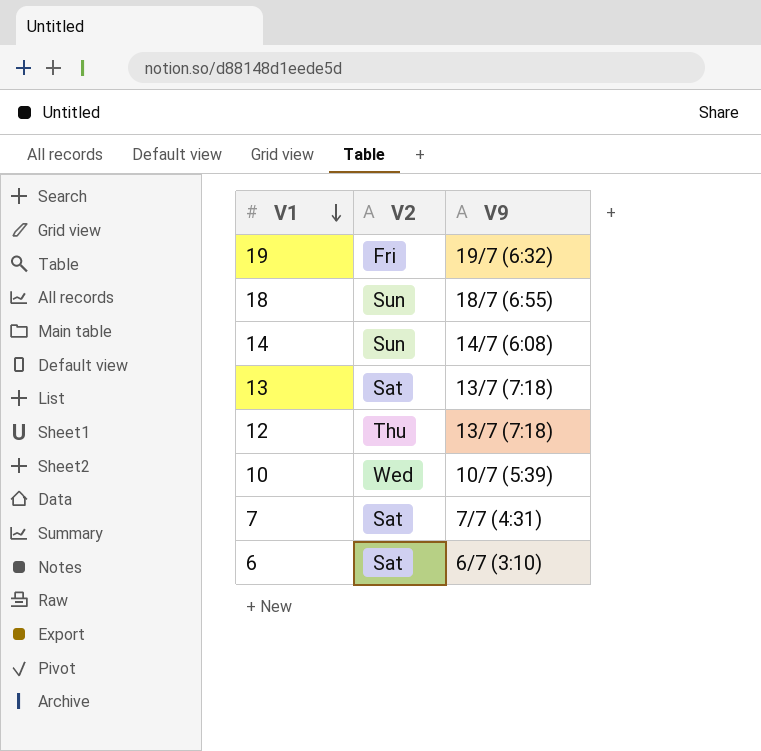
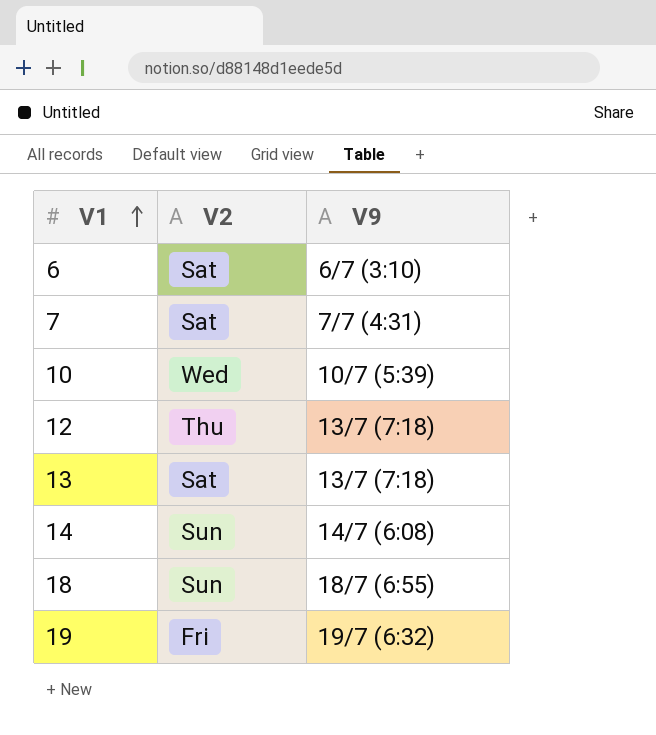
row order: V1 descending -> V1 ascending

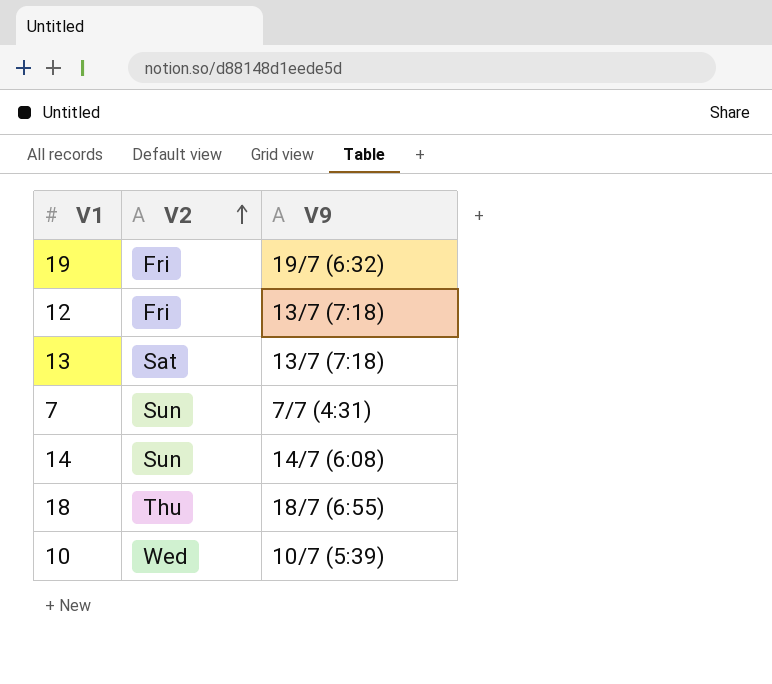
row order: V1 ascending -> V2 ascending
row 6: Sat | 6/7 (3:10) -> none
12 | V2: Thu -> Fri
7 | V2: Sat -> Sun
18 | V2: Sun -> Thu

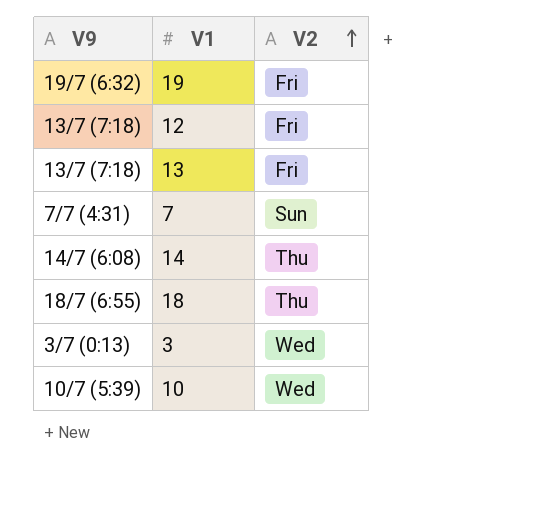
column V9 | position: 3 -> 1
13 | V2: Sat -> Fri
14 | V2: Sun -> Thu
row 3: none -> 3/7 (0:13) | Wed

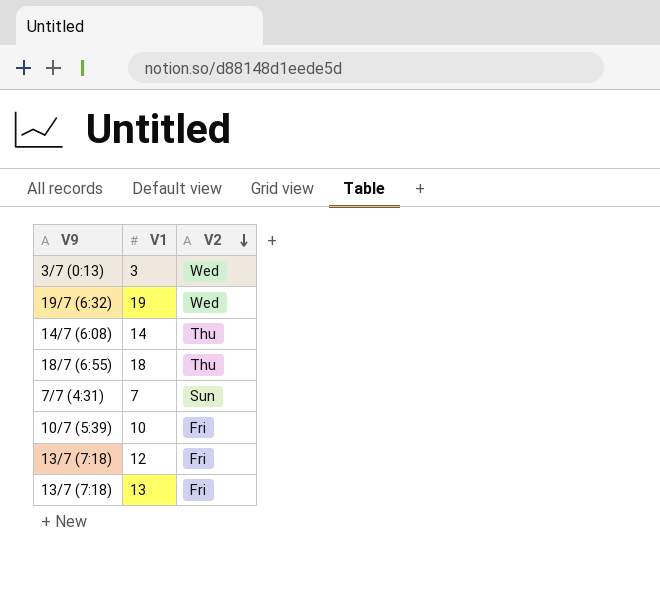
row order: V2 ascending -> V2 descending
19 | V2: Fri -> Wed
10 | V2: Wed -> Fri

